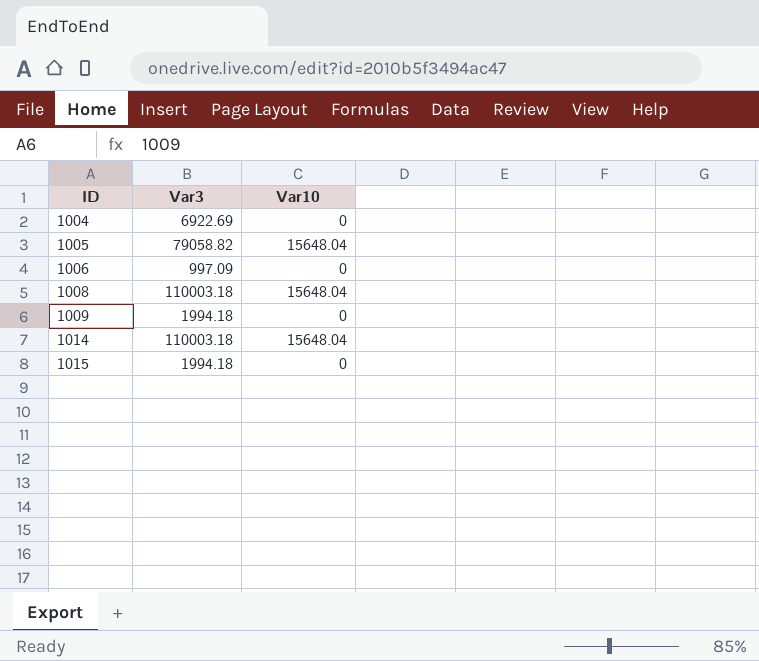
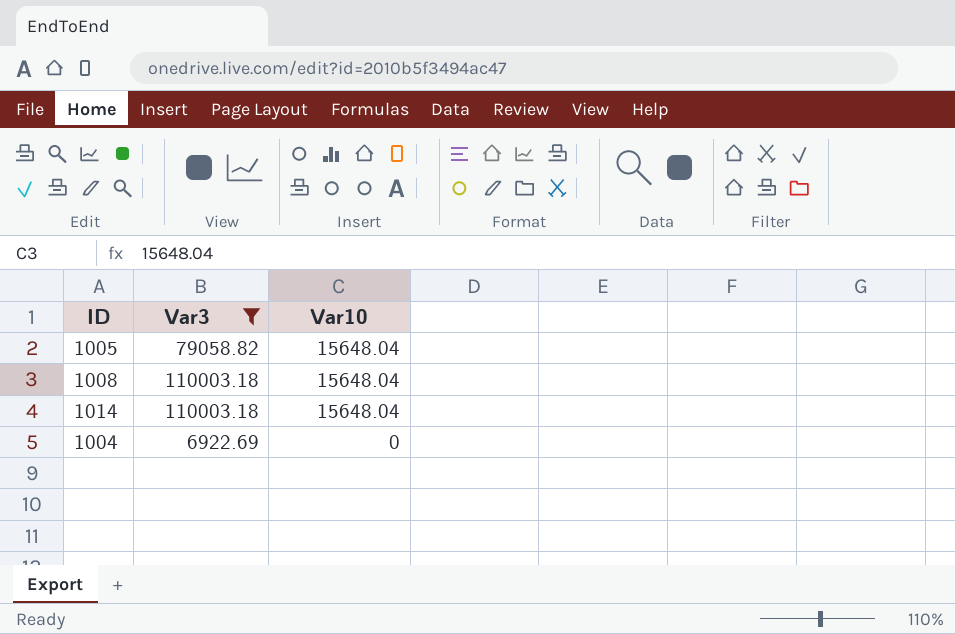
filter: none -> Var3 >= 6922.69
row order: ID ascending -> Var10 descending

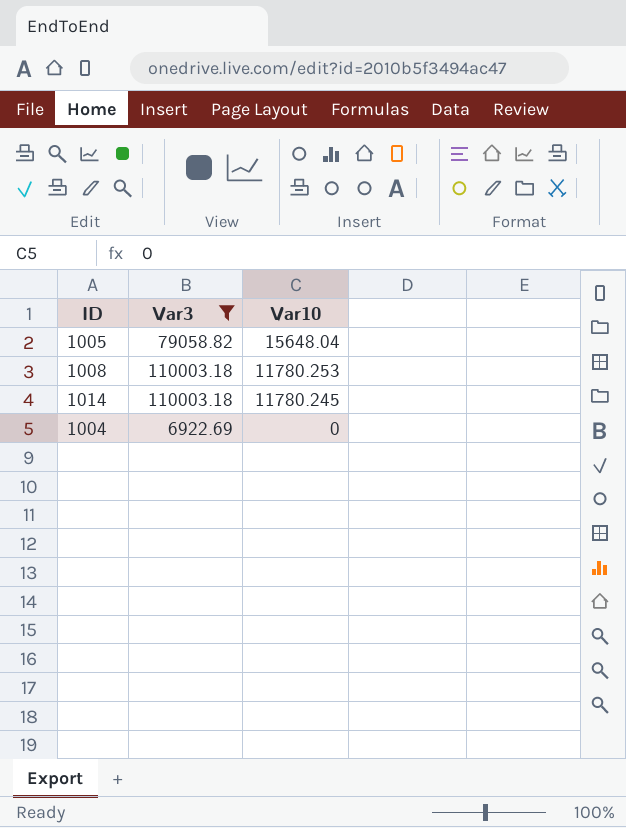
1008 | Var10: 15648.04 -> 11780.253
1014 | Var10: 15648.04 -> 11780.245

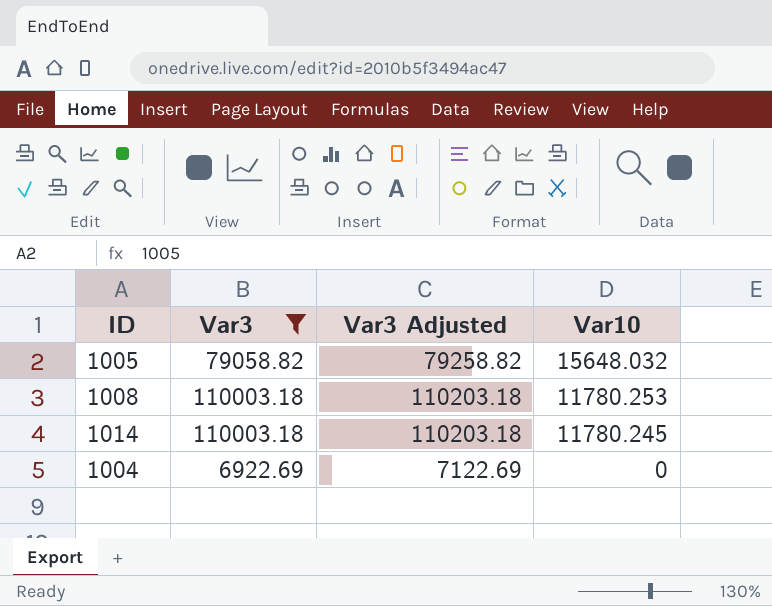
column Var3 Adjusted | formula: none -> [Var3] + 200
1005 | Var10: 15648.04 -> 15648.032

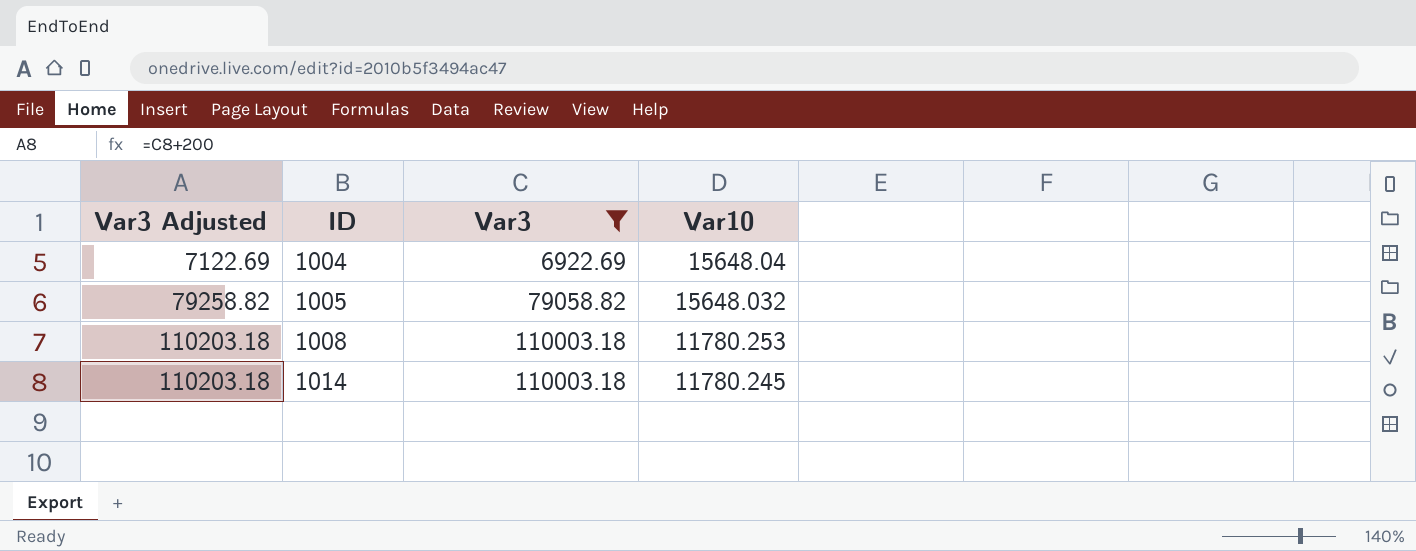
row order: Var10 descending -> Var3 Adjusted ascending
column Var3 Adjusted | position: 3 -> 1
1004 | Var10: 0 -> 15648.04

